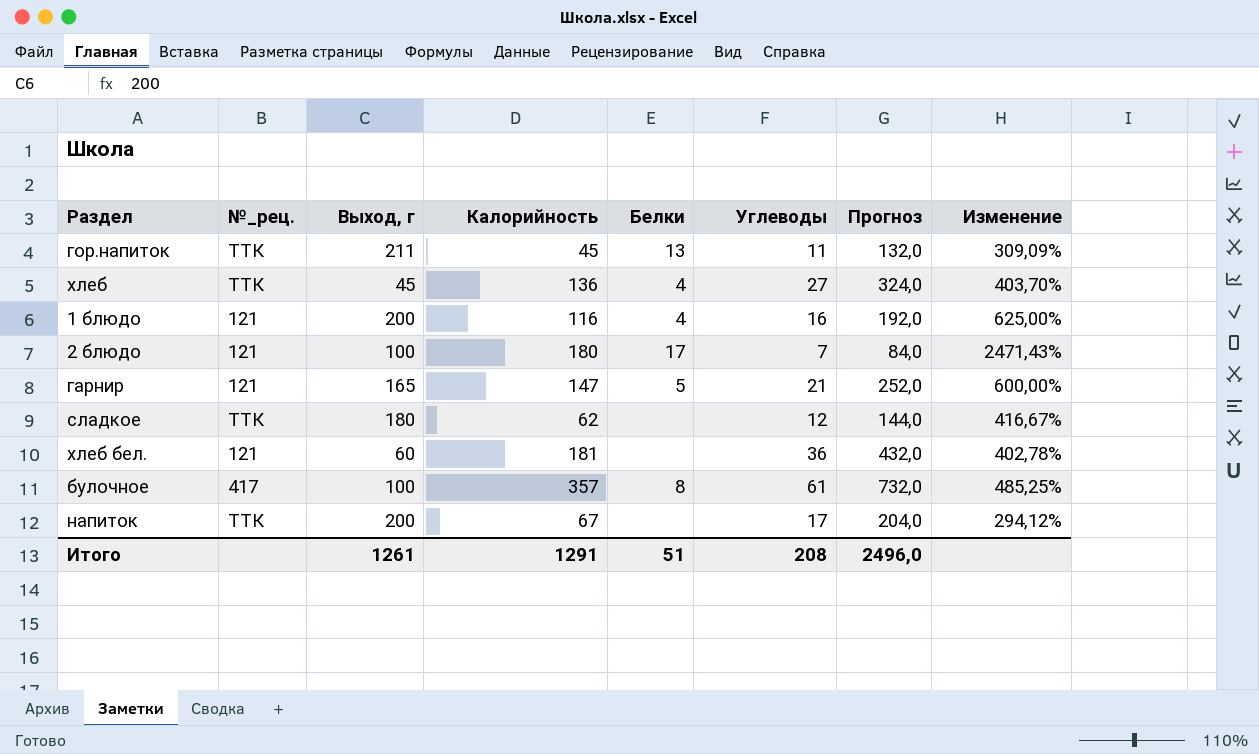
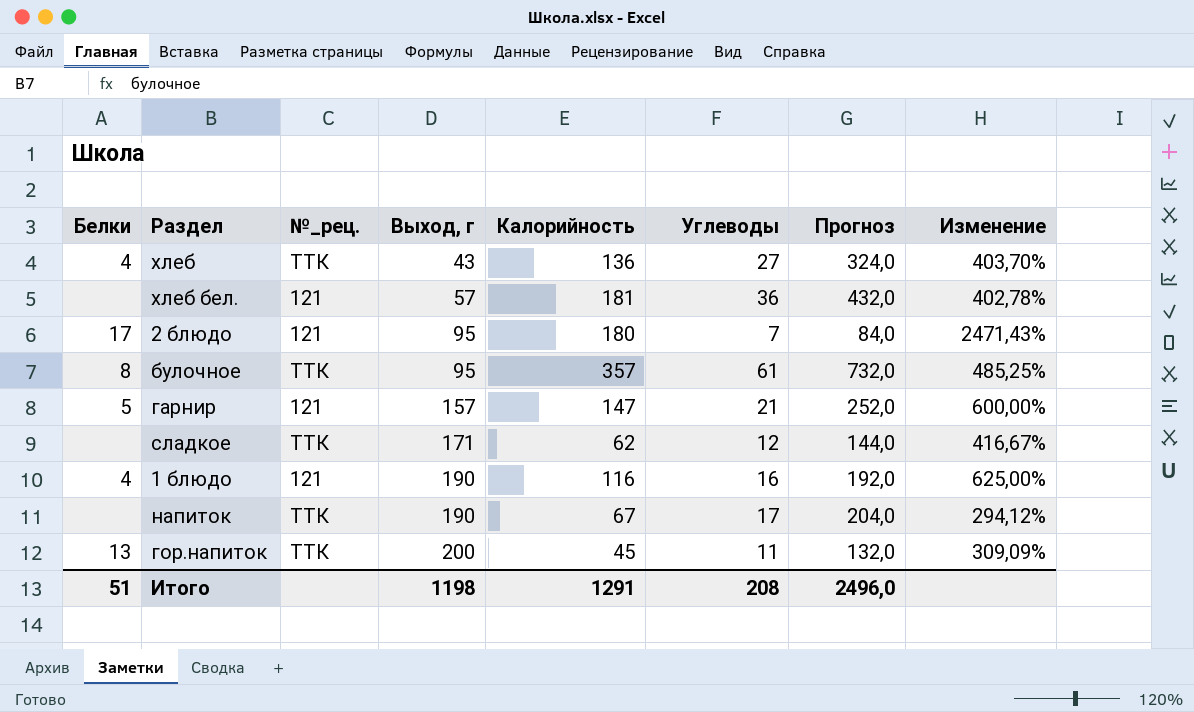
row order: none -> Выход, г ascending
column Белки | position: 5 -> 1
хлеб | Выход, г: 45 -> 43
хлеб бел. | Выход, г: 60 -> 57
2 блюдо | Выход, г: 100 -> 95
булочное | №_рец.: 417 -> ТТК
булочное | Выход, г: 100 -> 95
гарнир | Выход, г: 165 -> 157
сладкое | Выход, г: 180 -> 171
1 блюдо | Выход, г: 200 -> 190
напиток | Выход, г: 200 -> 190
гор.напиток | Выход, г: 211 -> 200
Итого | Выход, г: 1261 -> 1198

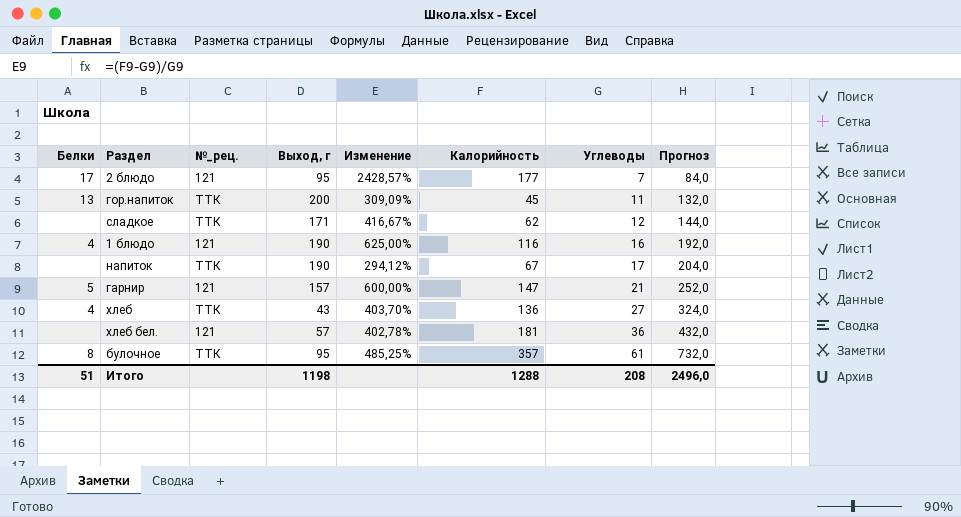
row order: Выход, г ascending -> Углеводы ascending
column Изменение | position: 8 -> 5
2 блюдо | Изменение: 2471,43% -> 2428,57%
2 блюдо | Калорийность: 180 -> 177
Итого | Калорийность: 1291 -> 1288

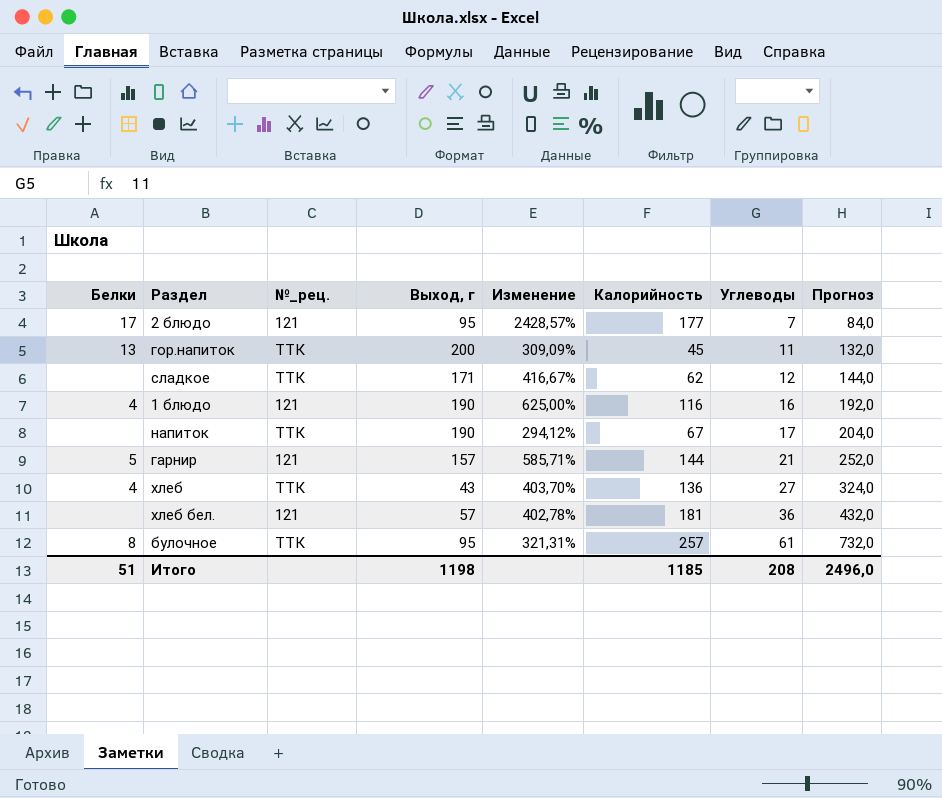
гарнир | Изменение: 600,00% -> 585,71%
гарнир | Калорийность: 147 -> 144
булочное | Изменение: 485,25% -> 321,31%
булочное | Калорийность: 357 -> 257
Итого | Калорийность: 1288 -> 1185

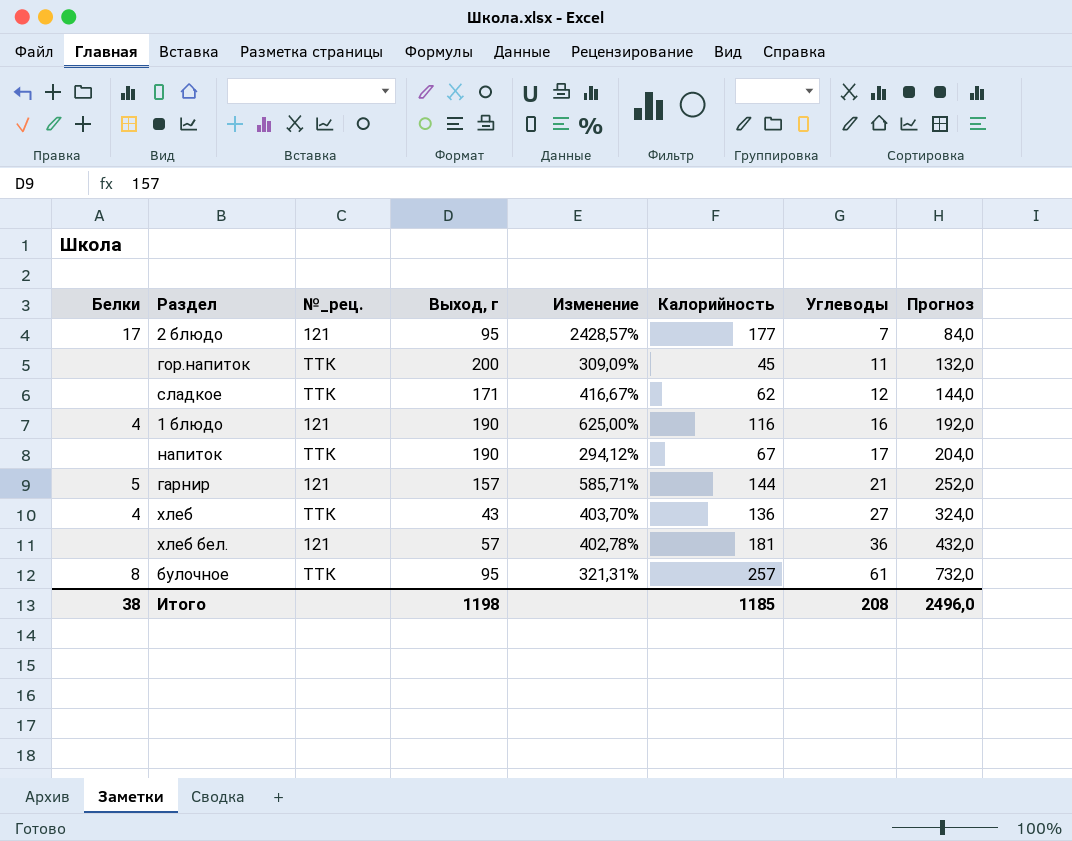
гор.напиток | Белки: 13 -> none
Итого | Белки: 51 -> 38

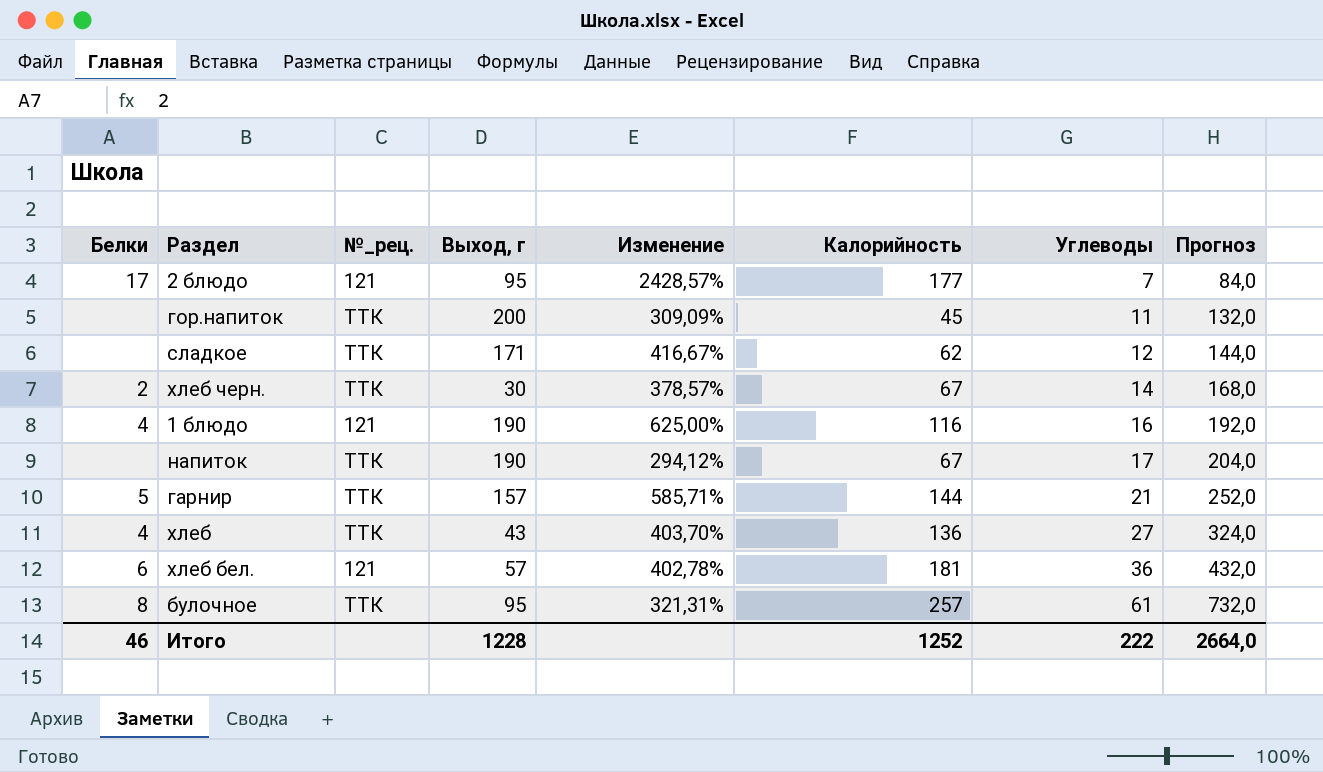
row хлеб черн.: none -> 2 | ТТК | 30 | 378,57% | 67 | 14 | 168,0
гарнир | №_рец.: 121 -> ТТК
хлеб бел. | Белки: none -> 6
Итого | Белки: 38 -> 46
Итого | Выход, г: 1198 -> 1228
Итого | Калорийность: 1185 -> 1252
Итого | Углеводы: 208 -> 222
Итого | Прогноз: 2496,0 -> 2664,0

